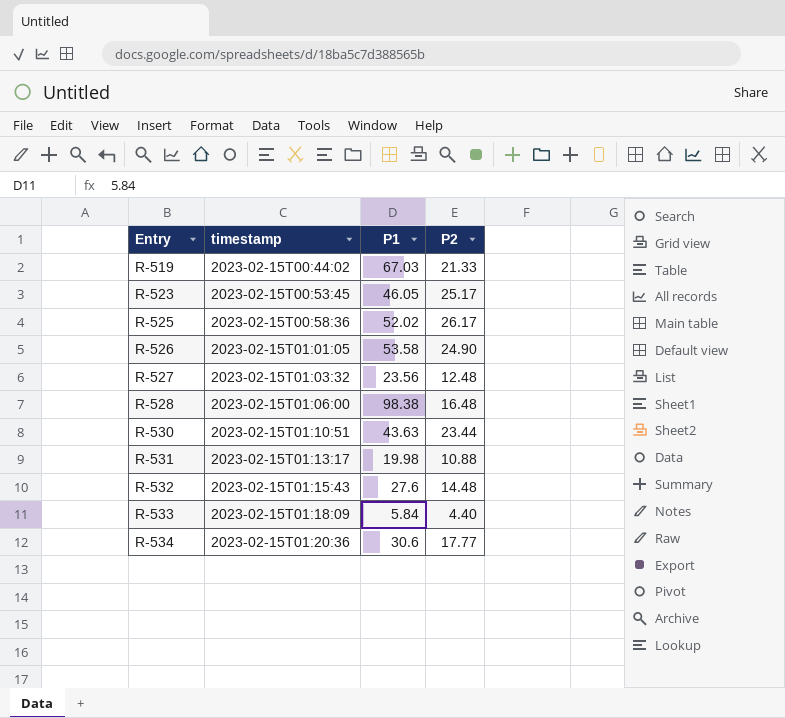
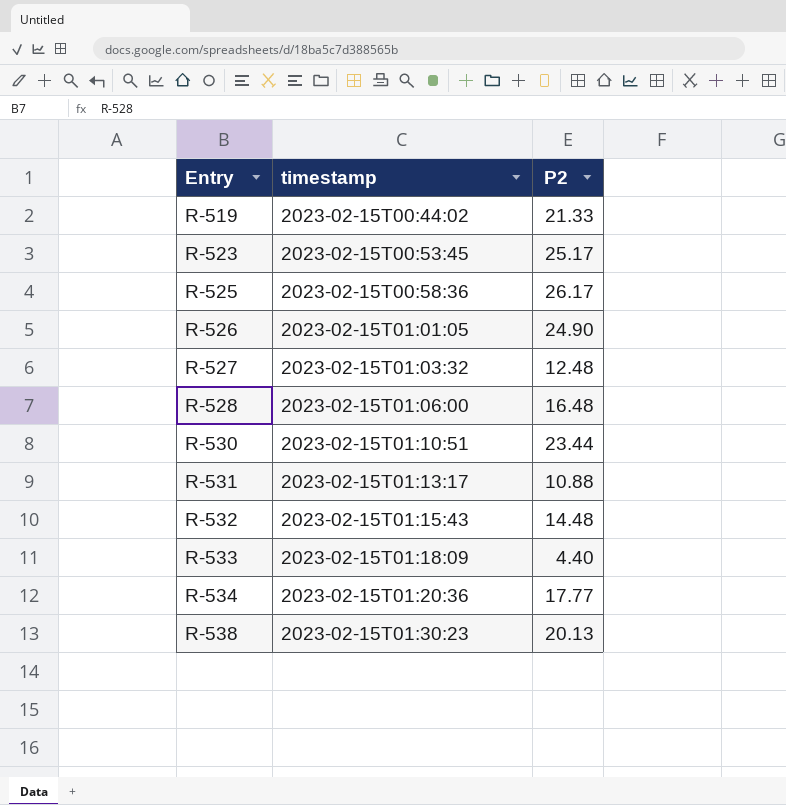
column P1 | position: 3 -> none
row R-538: none -> 2023-02-15T01:30:23 | 20.13

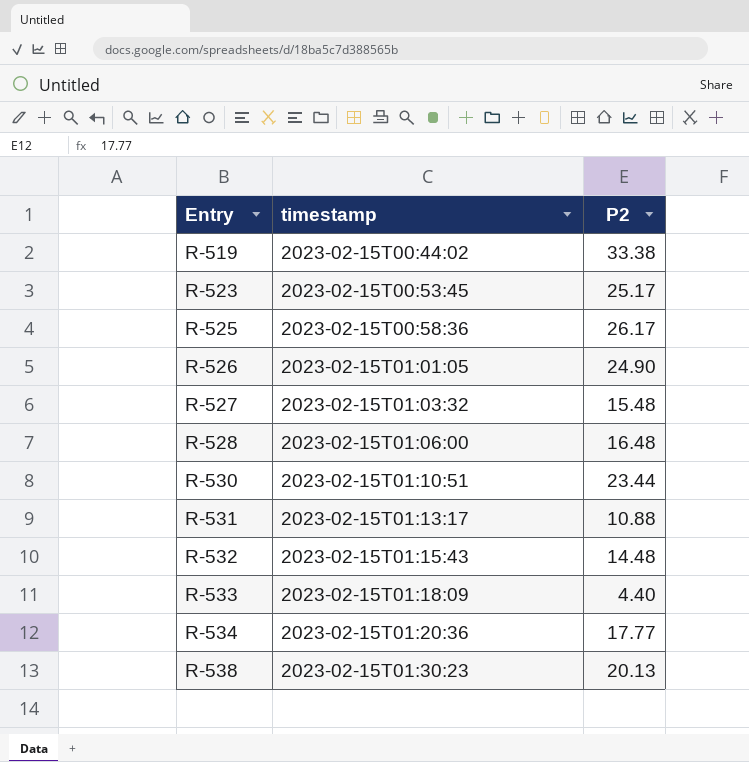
R-519 | P2: 21.33 -> 33.38
R-527 | P2: 12.48 -> 15.48

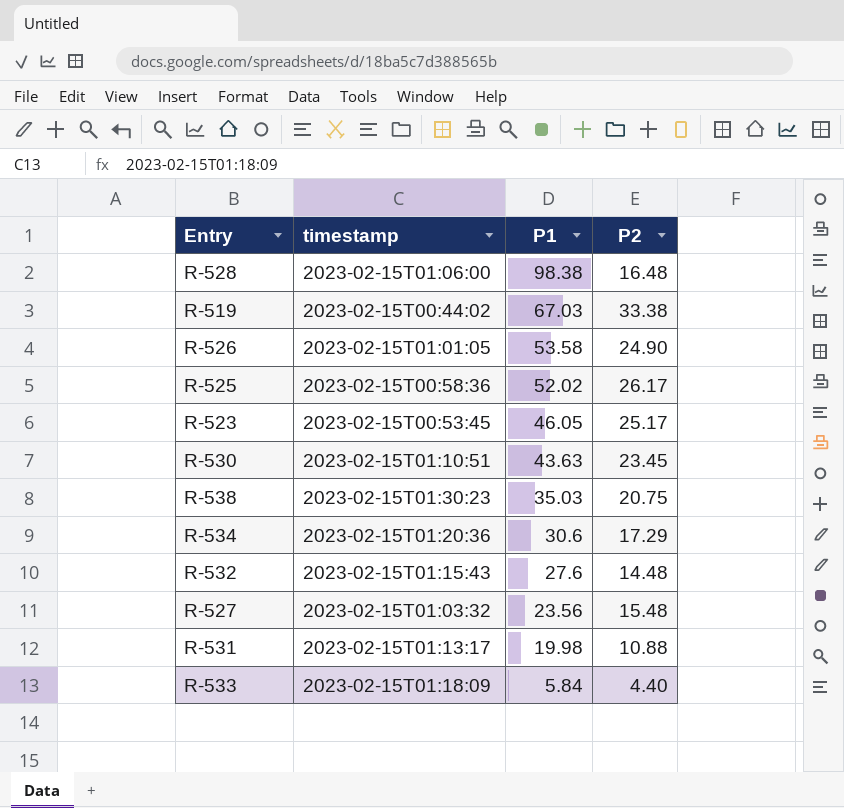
row order: Entry ascending -> P1 descending
column P1 | position: none -> 3
R-530 | P2: 23.44 -> 23.45
R-538 | P2: 20.13 -> 20.75
R-534 | P2: 17.77 -> 17.29

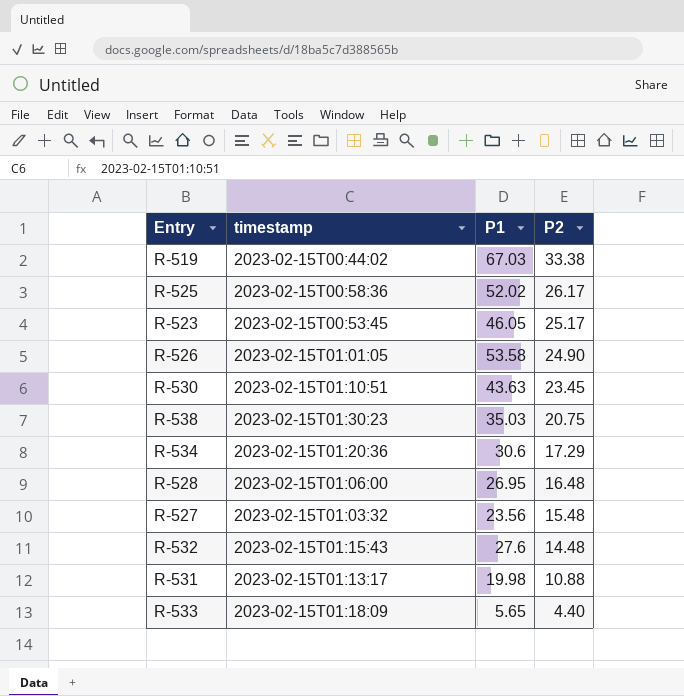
row order: P1 descending -> P2 descending
R-528 | P1: 98.38 -> 26.95
R-533 | P1: 5.84 -> 5.65

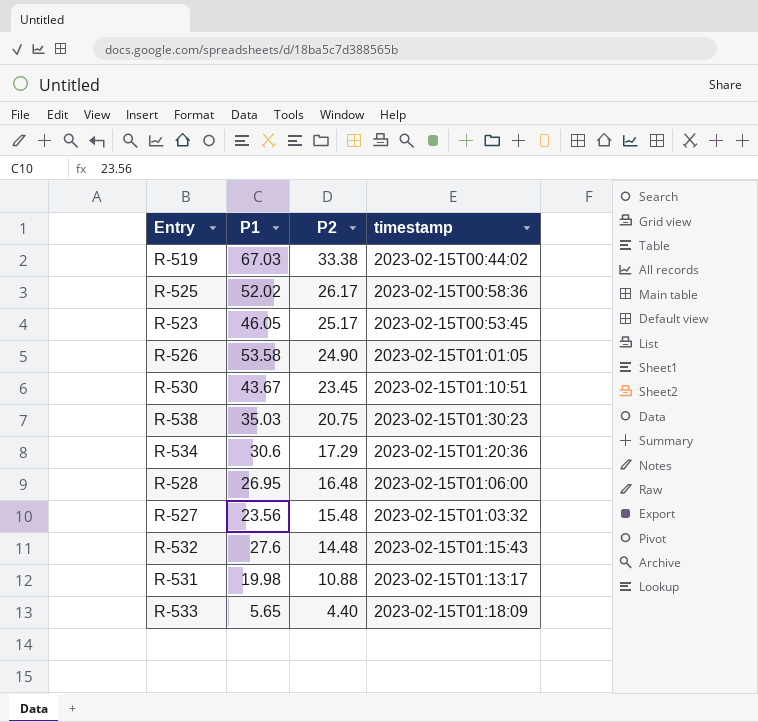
column timestamp | position: 2 -> 4
R-530 | P1: 43.63 -> 43.67

